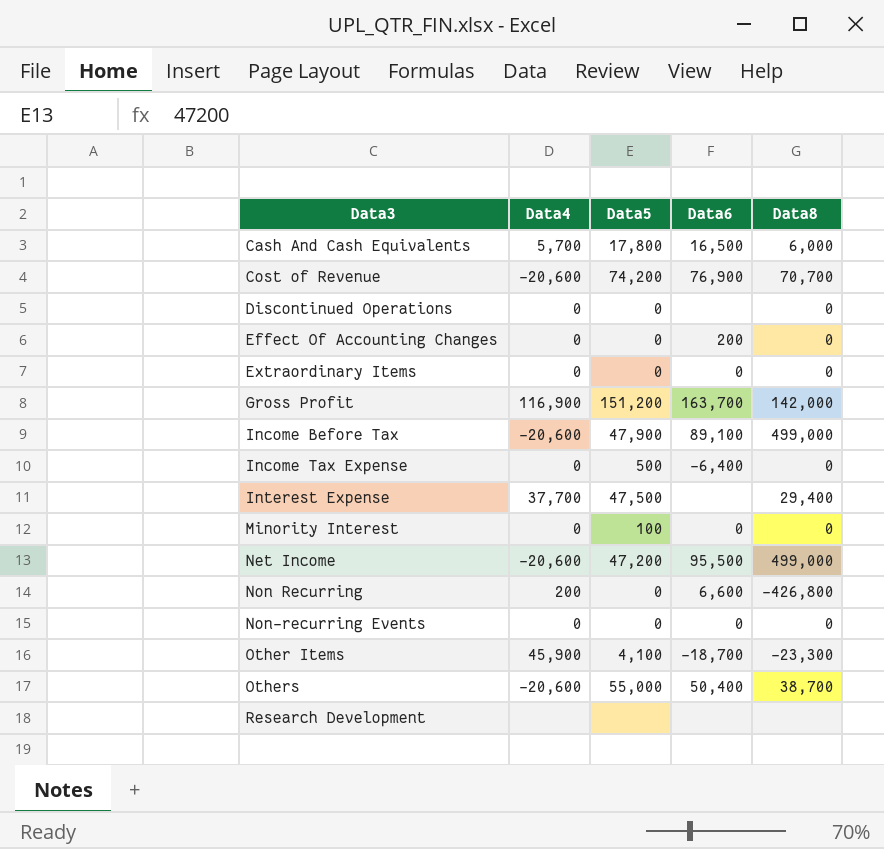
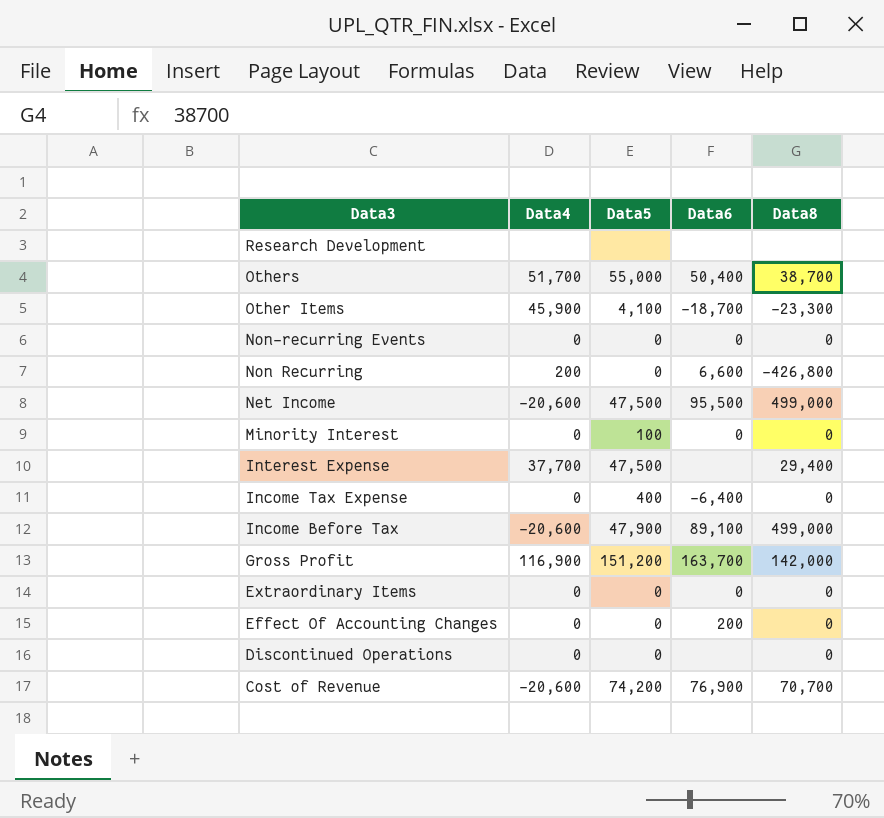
row order: Data3 ascending -> Data3 descending
row Cash And Cash Equivalents: 5,700 | 17,800 | 16,500 | 6,000 -> none
Others | Data4: -20,600 -> 51,700
Net Income | Data5: 47,200 -> 47,500
Income Tax Expense | Data5: 500 -> 400

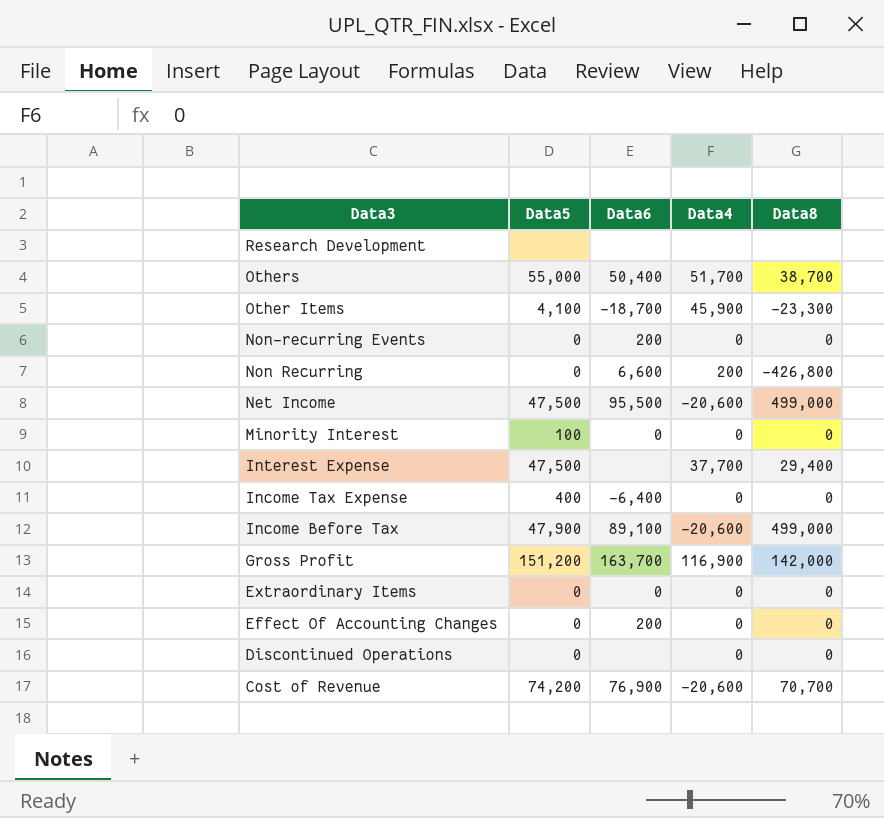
column Data4 | position: 2 -> 4
Non-recurring Events | Data6: 0 -> 200

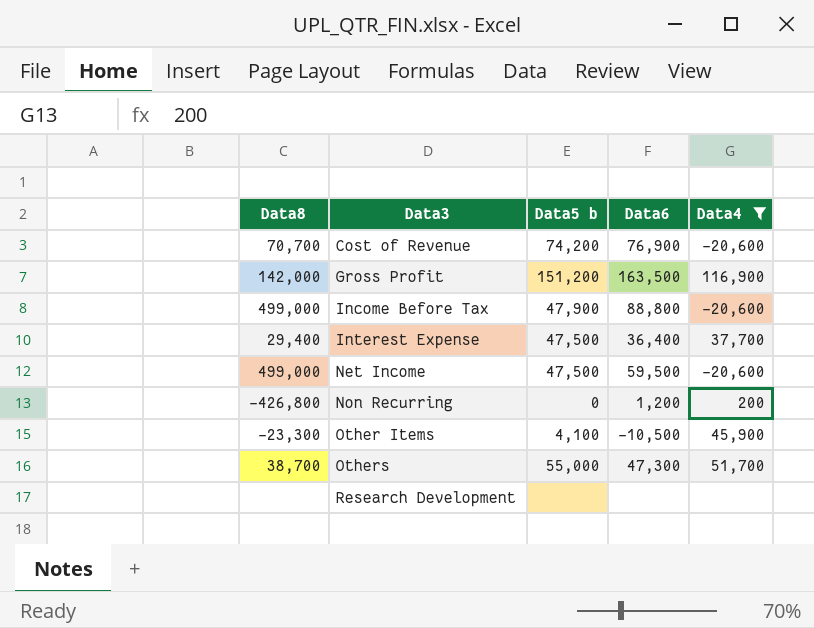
filter: none -> Data4 != 0
row order: Data3 descending -> Data3 ascending
column Data8 | position: 5 -> 1
column name: Data5 -> Data5 b
Gross Profit | Data6: 163,700 -> 163,500
Income Before Tax | Data6: 89,100 -> 88,800
Interest Expense | Data6: none -> 36,400
Net Income | Data6: 95,500 -> 59,500
Non Recurring | Data6: 6,600 -> 1,200
Other Items | Data6: -18,700 -> -10,500
Others | Data6: 50,400 -> 47,300

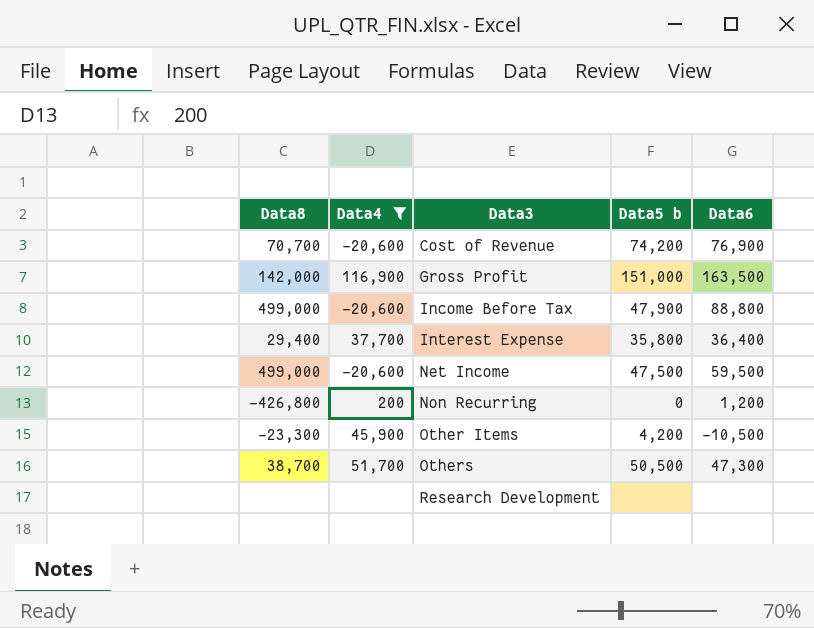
column Data4 | position: 5 -> 2
Gross Profit | Data5 b: 151,200 -> 151,000
Interest Expense | Data5 b: 47,500 -> 35,800
Other Items | Data5 b: 4,100 -> 4,200
Others | Data5 b: 55,000 -> 50,500

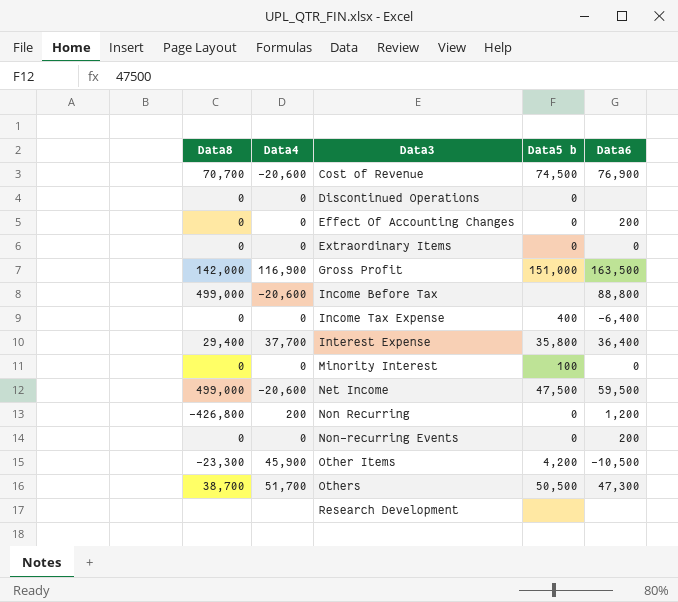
filter: Data4 != 0 -> none
Cost of Revenue | Data5 b: 74,200 -> 74,500
Income Before Tax | Data5 b: 47,900 -> none

